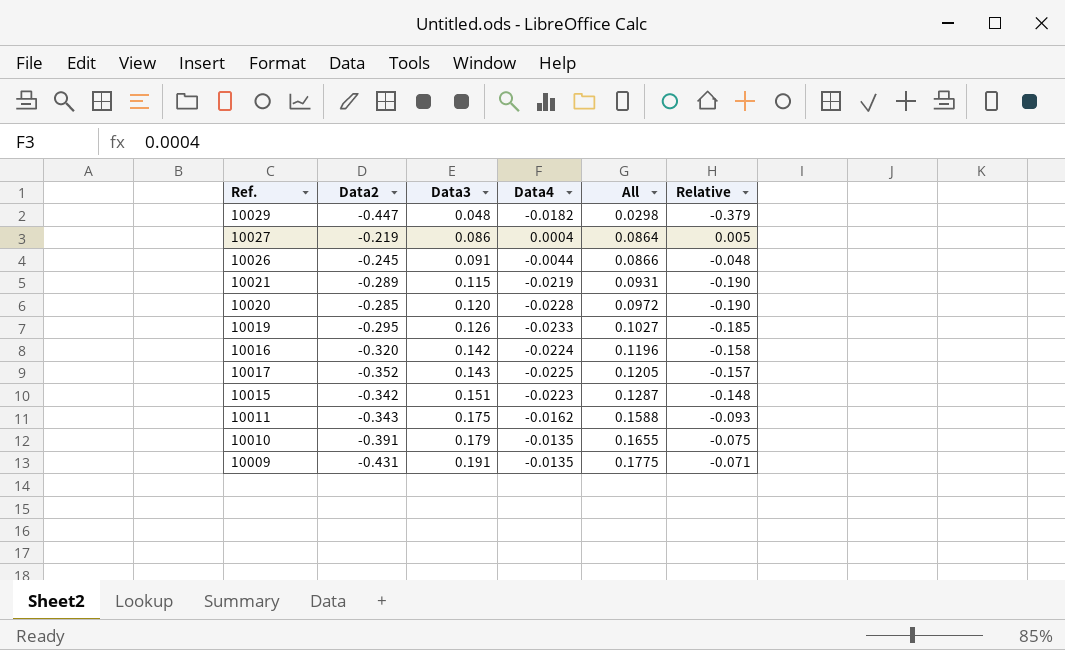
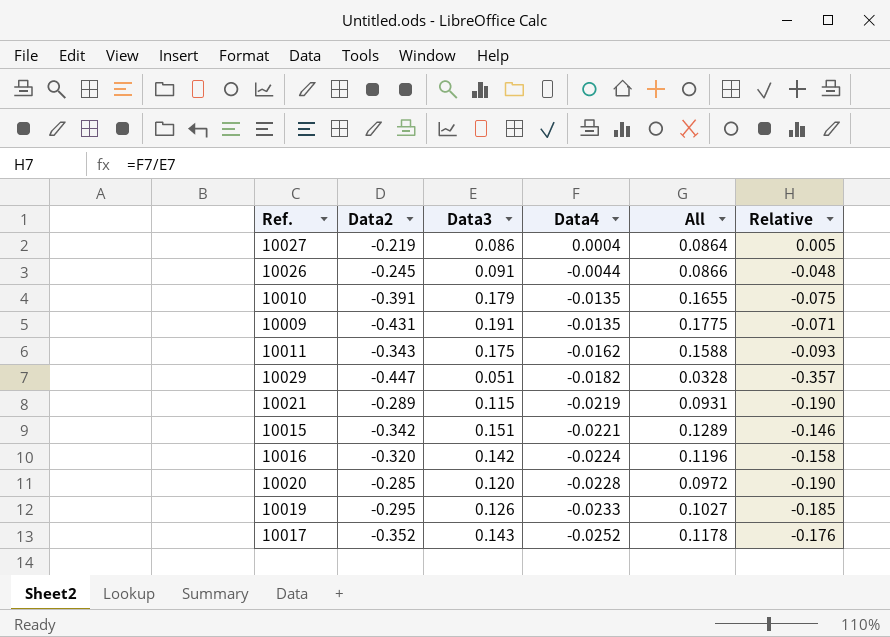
row order: Data3 ascending -> Data4 descending
10029 | Data3: 0.048 -> 0.051
10029 | All: 0.0298 -> 0.0328
10029 | Relative: -0.379 -> -0.357
10015 | Data4: -0.0223 -> -0.0221
10015 | All: 0.1287 -> 0.1289
10015 | Relative: -0.148 -> -0.146
10017 | Data4: -0.0225 -> -0.0252
10017 | All: 0.1205 -> 0.1178
10017 | Relative: -0.157 -> -0.176

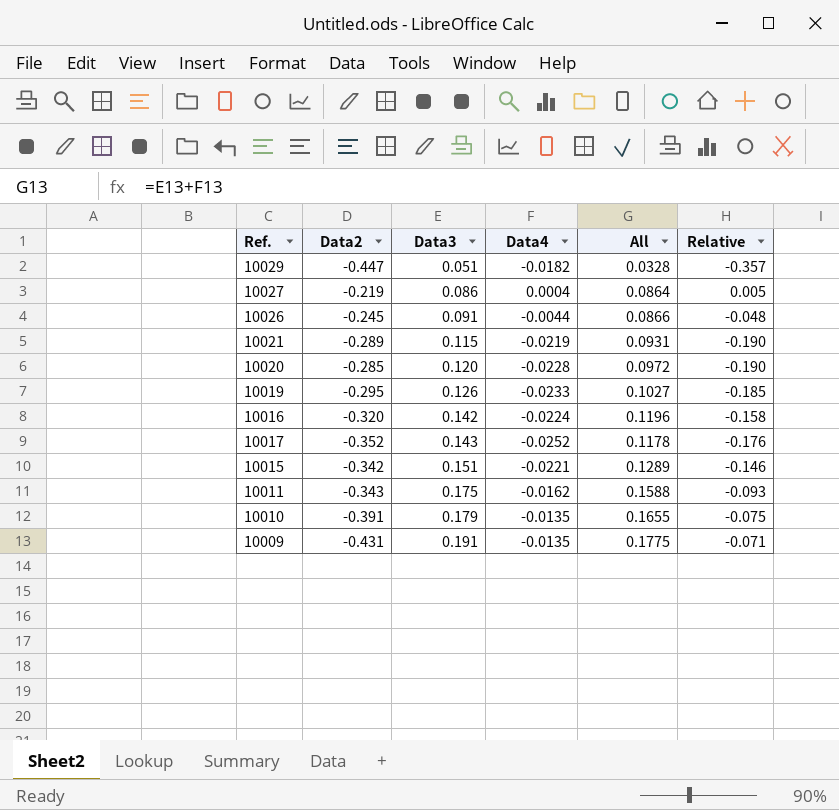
row order: Data4 descending -> Data3 ascending

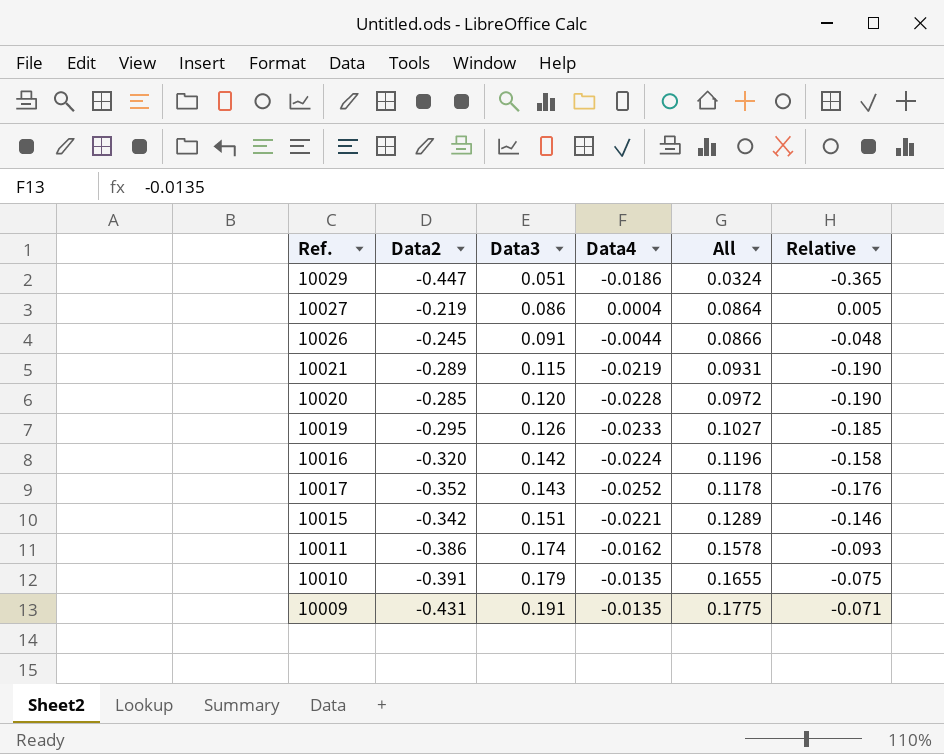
10029 | Data4: -0.0182 -> -0.0186
10029 | All: 0.0328 -> 0.0324
10029 | Relative: -0.357 -> -0.365
10011 | Data2: -0.343 -> -0.386
10011 | Data3: 0.175 -> 0.174
10011 | All: 0.1588 -> 0.1578

